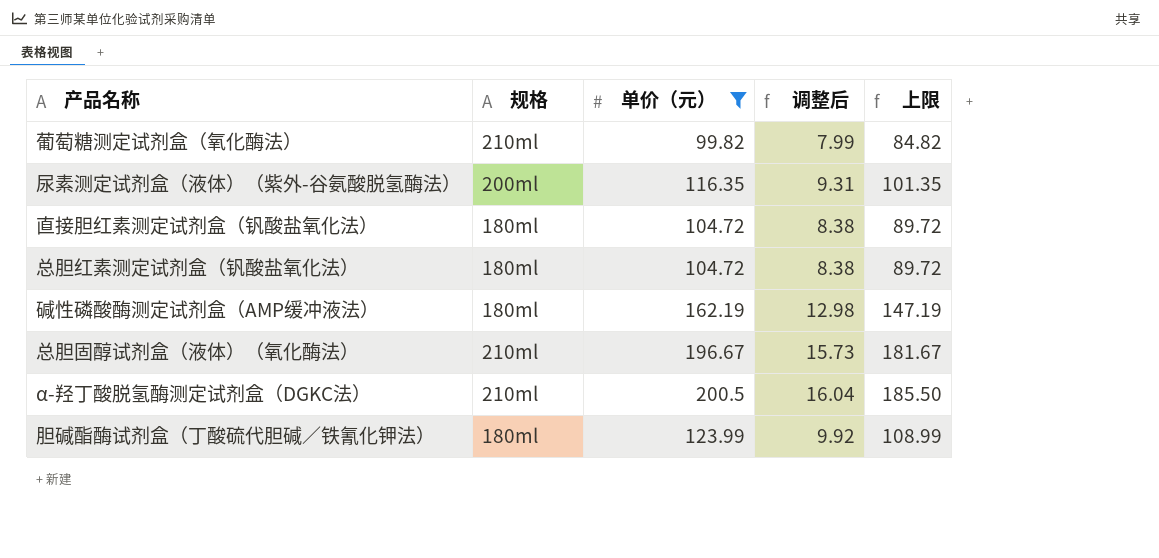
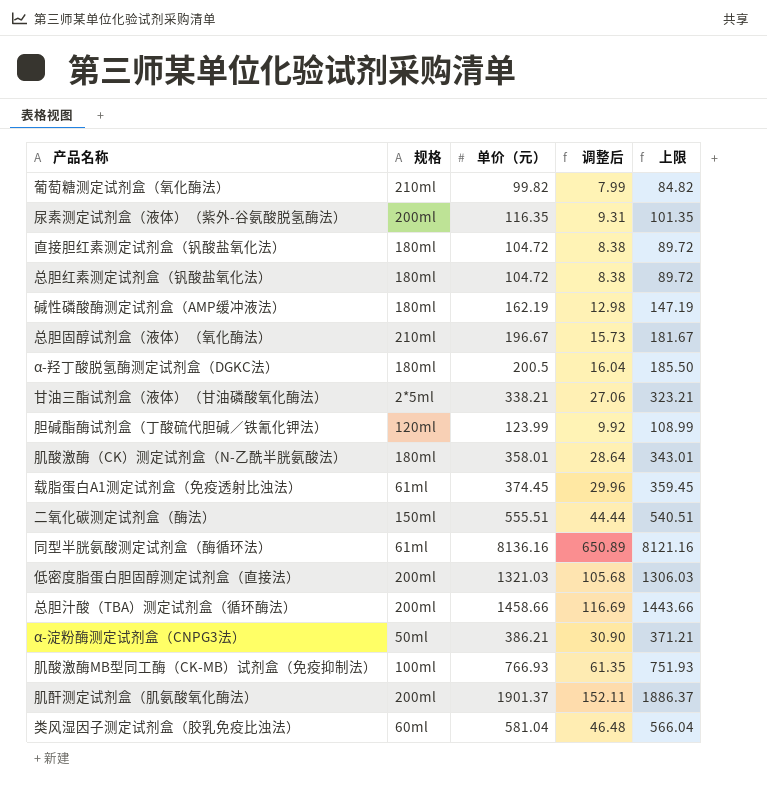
filter: 单价（元） <= 200.5 -> none
α-羟丁酸脱氢酶测定试剂盒（DGKC法） | 规格: 210ml -> 180ml
胆碱酯酶试剂盒（丁酸硫代胆碱／铁氰化钾法） | 规格: 180ml -> 120ml

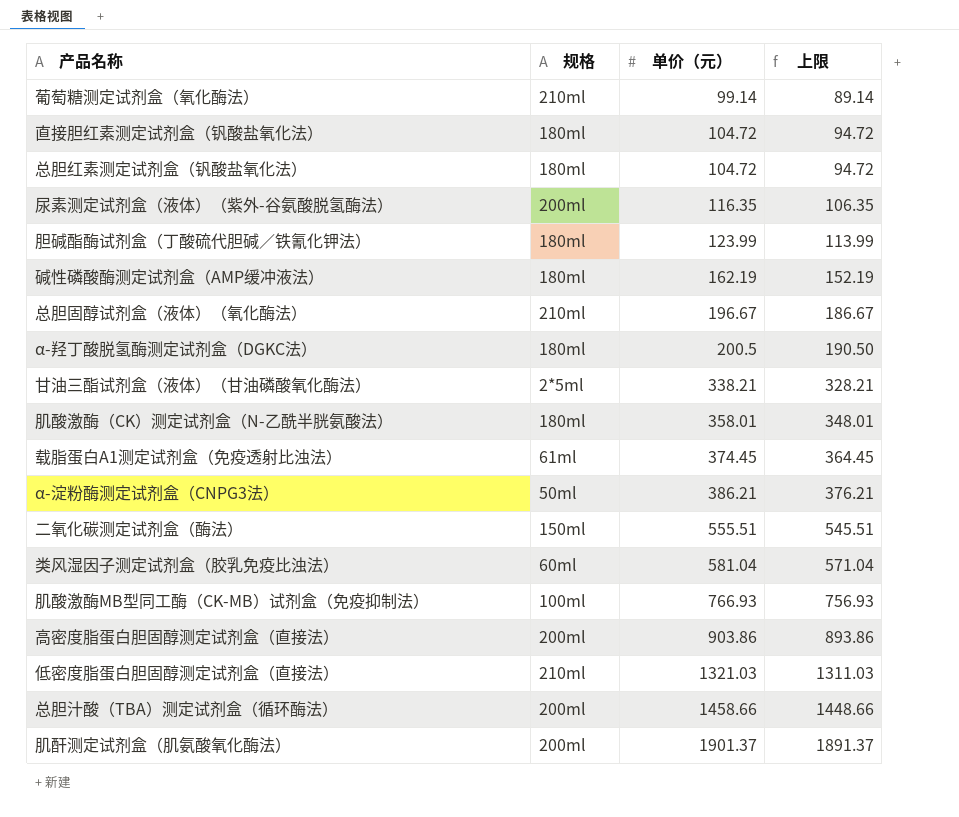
row order: none -> 单价（元） ascending
column 调整后 | formula: [单价（元）] * 0.08 -> none
column 上限 | formula: [单价（元）] - 15 -> [单价（元）] - 10
row 同型半胱氨酸测定试剂盒（酶循环法）: 61ml | 8136.16 | 650.89 | 8121.16 -> none
葡萄糖测定试剂盒（氧化酶法） | 单价（元）: 99.82 -> 99.14
胆碱酯酶试剂盒（丁酸硫代胆碱／铁氰化钾法） | 规格: 120ml -> 180ml
row 高密度脂蛋白胆固醇测定试剂盒（直接法）: none -> 200ml | 903.86 | 893.86
低密度脂蛋白胆固醇测定试剂盒（直接法） | 规格: 200ml -> 210ml

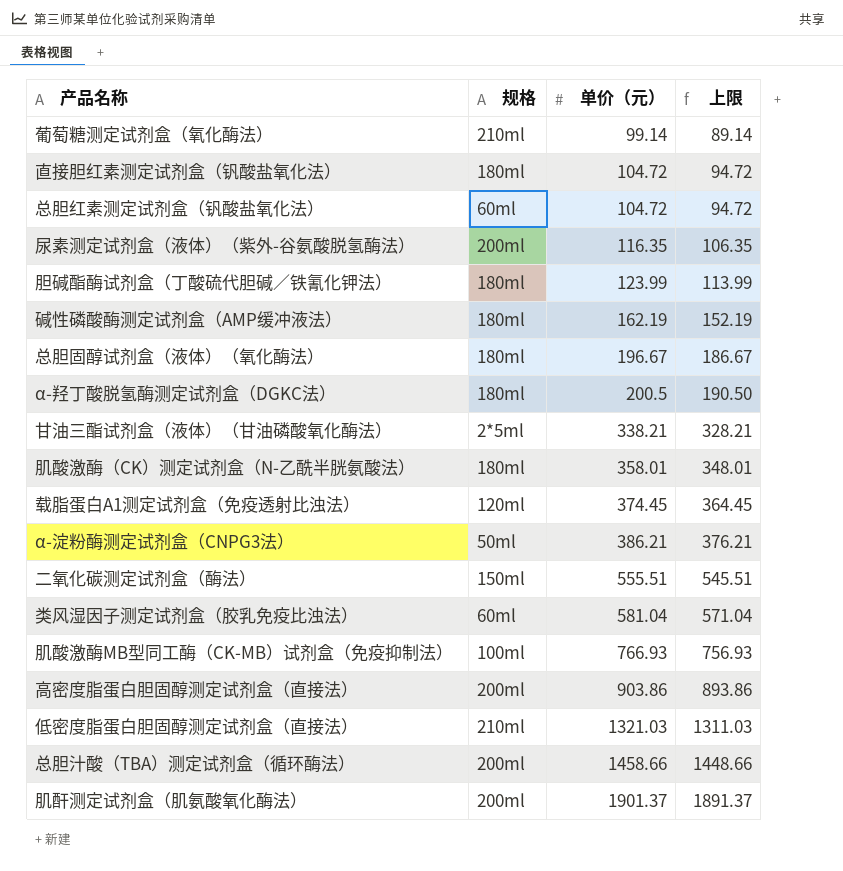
总胆红素测定试剂盒（钒酸盐氧化法） | 规格: 180ml -> 60ml
总胆固醇试剂盒（液体）（氧化酶法） | 规格: 210ml -> 180ml
载脂蛋白A1测定试剂盒（免疫透射比浊法） | 规格: 61ml -> 120ml

